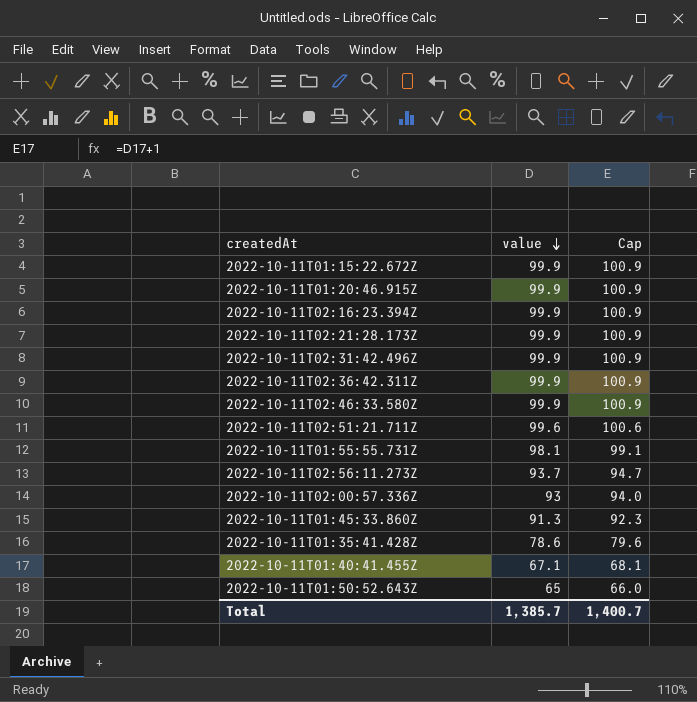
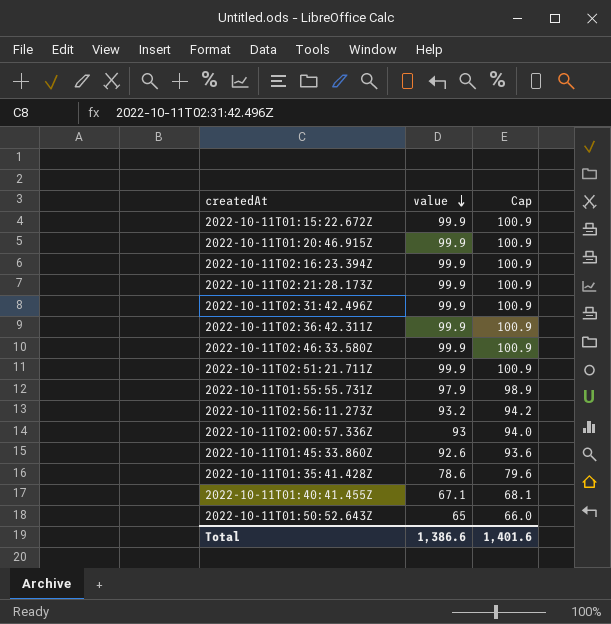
2022-10-11T02:51:21.711Z | value: 99.6 -> 99.9
2022-10-11T02:51:21.711Z | Cap: 100.6 -> 100.9
2022-10-11T01:55:55.731Z | value: 98.1 -> 97.9
2022-10-11T01:55:55.731Z | Cap: 99.1 -> 98.9
2022-10-11T02:56:11.273Z | value: 93.7 -> 93.2
2022-10-11T02:56:11.273Z | Cap: 94.7 -> 94.2
2022-10-11T01:45:33.860Z | value: 91.3 -> 92.6
2022-10-11T01:45:33.860Z | Cap: 92.3 -> 93.6
Total | value: 1,385.7 -> 1,386.6
Total | Cap: 1,400.7 -> 1,401.6

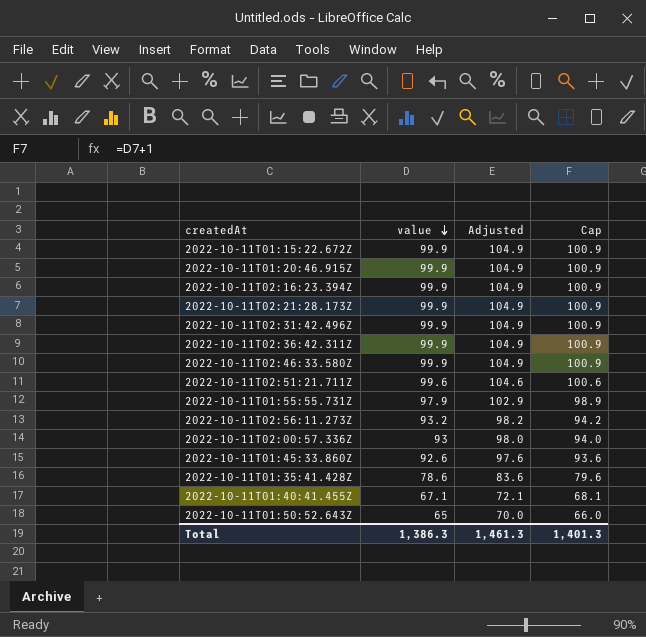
column Adjusted | formula: none -> [value] + 5
2022-10-11T02:51:21.711Z | value: 99.9 -> 99.6
2022-10-11T02:51:21.711Z | Cap: 100.9 -> 100.6
Total | value: 1,386.6 -> 1,386.3
Total | Cap: 1,401.6 -> 1,401.3

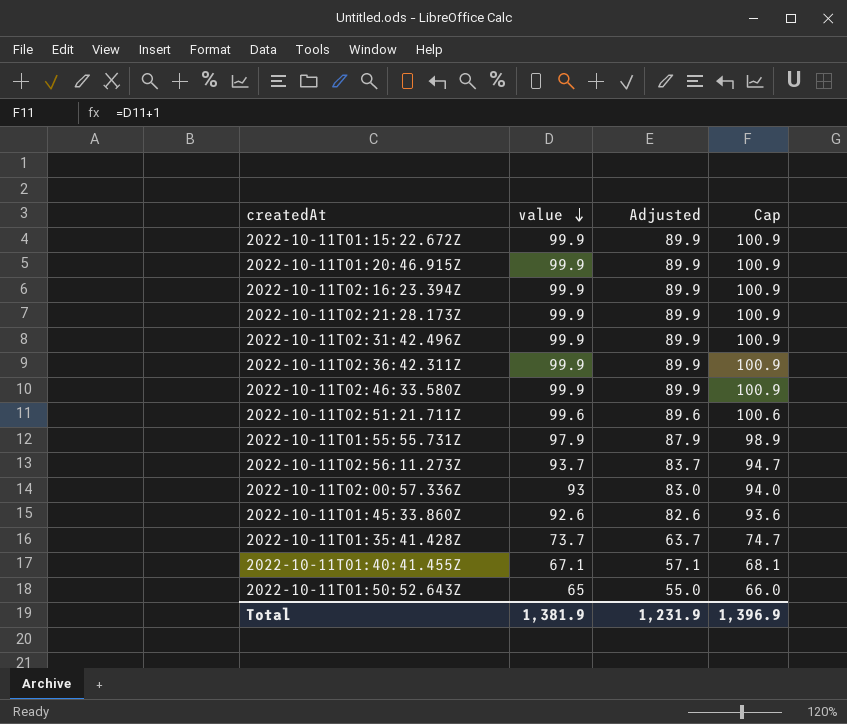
column Adjusted | formula: [value] + 5 -> [value] - 10
2022-10-11T02:56:11.273Z | value: 93.2 -> 93.7
2022-10-11T02:56:11.273Z | Cap: 94.2 -> 94.7
2022-10-11T01:35:41.428Z | value: 78.6 -> 73.7
2022-10-11T01:35:41.428Z | Cap: 79.6 -> 74.7
Total | value: 1,386.3 -> 1,381.9
Total | Adjusted: 1,461.3 -> 1,231.9
Total | Cap: 1,401.3 -> 1,396.9

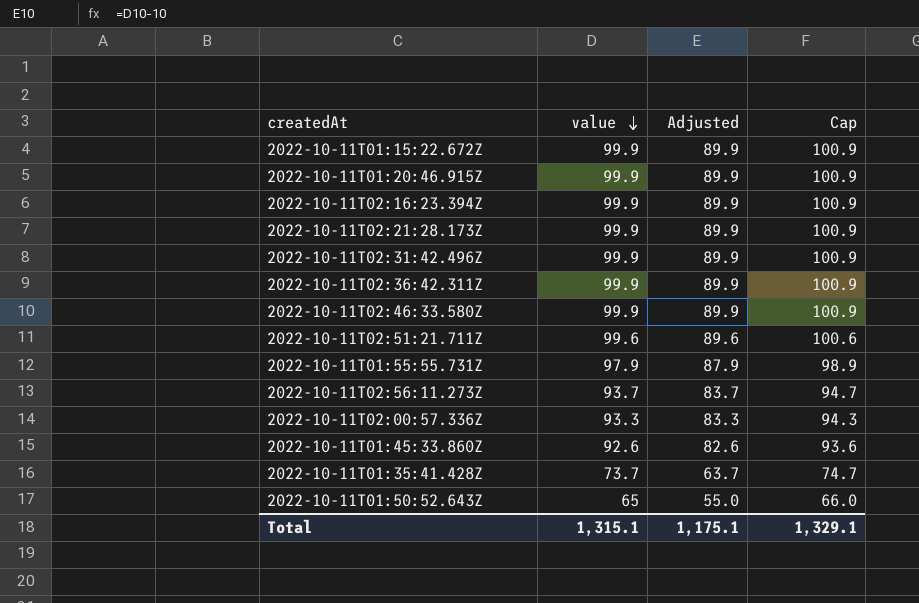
row 2022-10-11T01:40:41.455Z: 67.1 | 57.1 | 68.1 -> none
2022-10-11T02:00:57.336Z | value: 93 -> 93.3
2022-10-11T02:00:57.336Z | Adjusted: 83.0 -> 83.3
2022-10-11T02:00:57.336Z | Cap: 94.0 -> 94.3
Total | value: 1,381.9 -> 1,315.1
Total | Adjusted: 1,231.9 -> 1,175.1
Total | Cap: 1,396.9 -> 1,329.1

